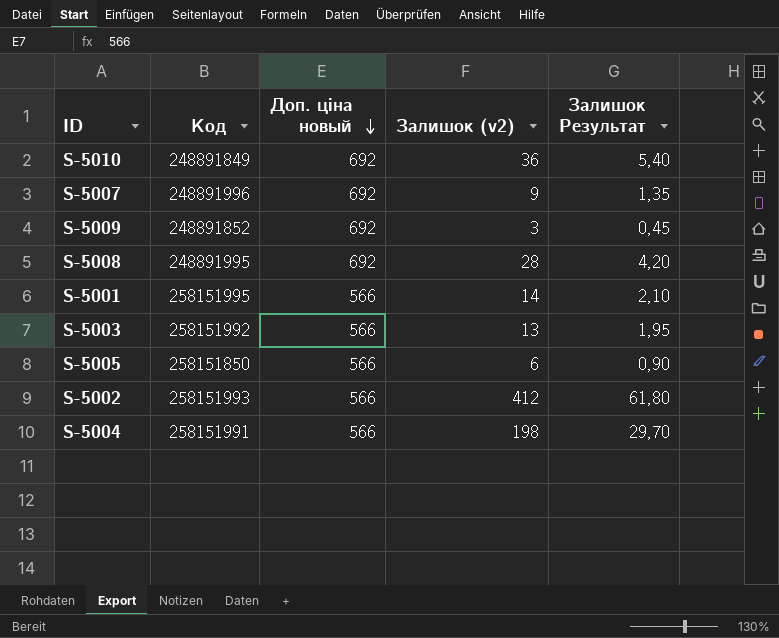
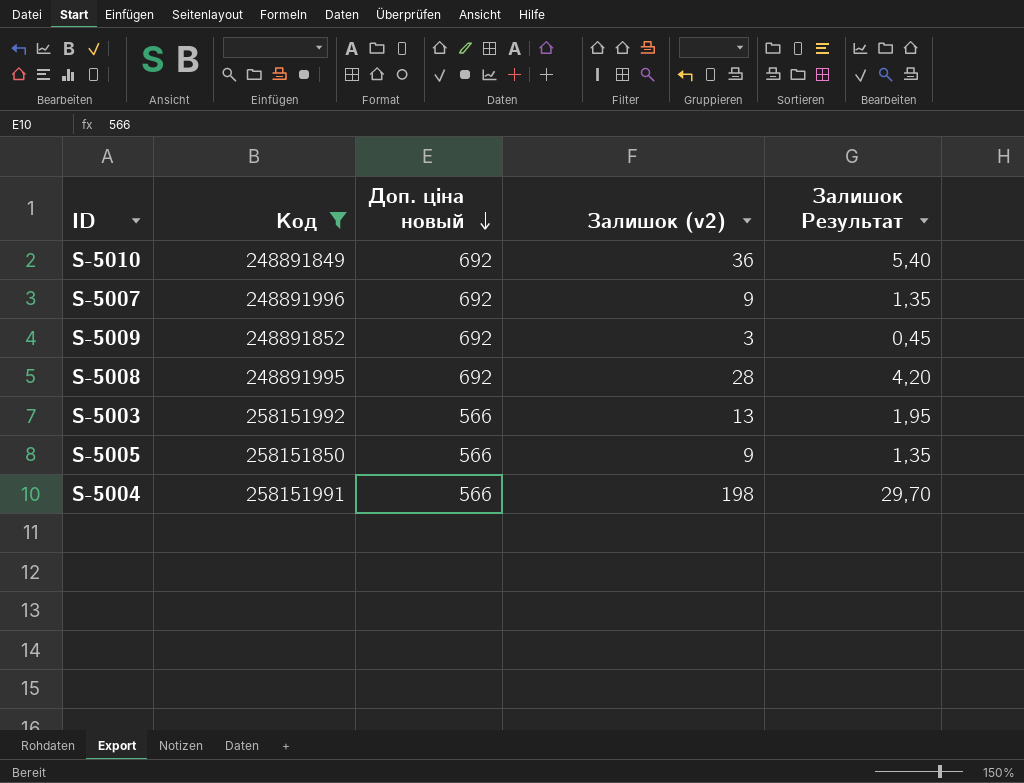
filter: none -> Код <= 258151992
S-5005 | Залишок (v2): 6 -> 9
S-5005 | Залишок Результат: 0,90 -> 1,35

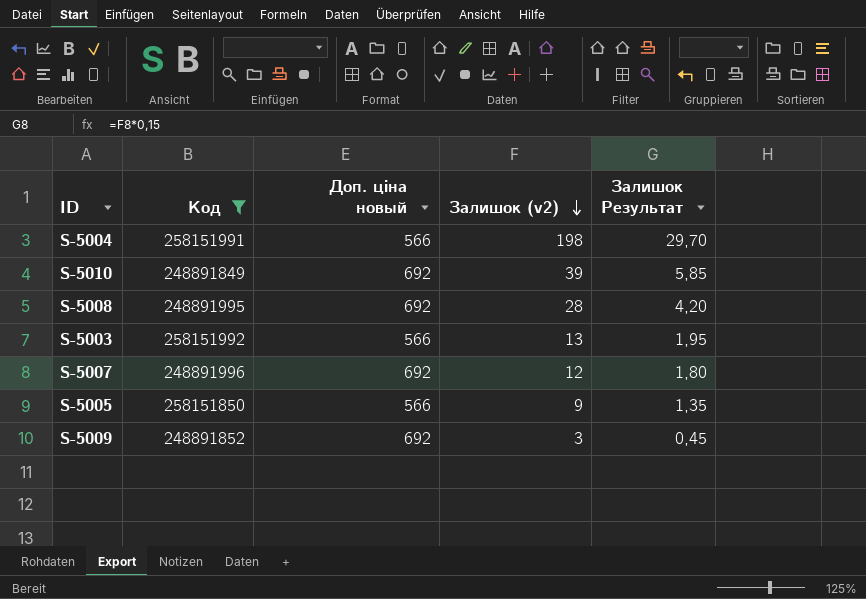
row order: Доп. ціна новый descending -> Залишок (v2) descending
S-5010 | Залишок (v2): 36 -> 39
S-5010 | Залишок Результат: 5,40 -> 5,85
S-5007 | Залишок (v2): 9 -> 12
S-5007 | Залишок Результат: 1,35 -> 1,80

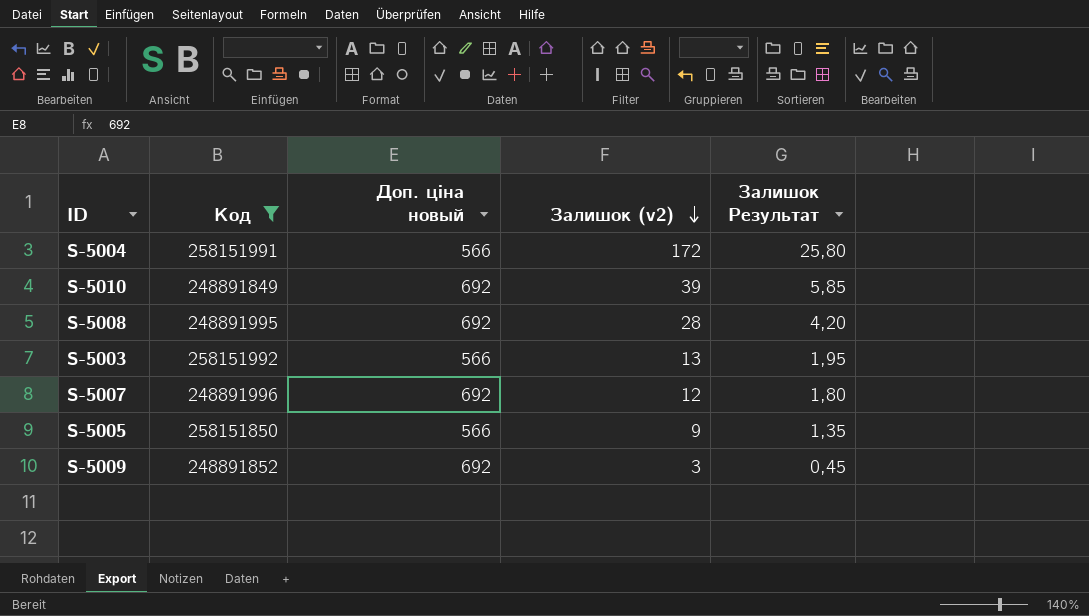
S-5004 | Залишок (v2): 198 -> 172
S-5004 | Залишок Результат: 29,70 -> 25,80

